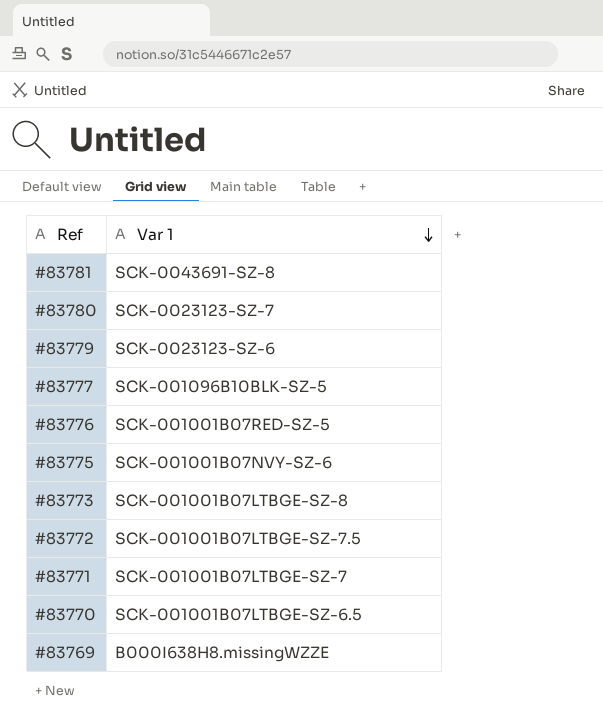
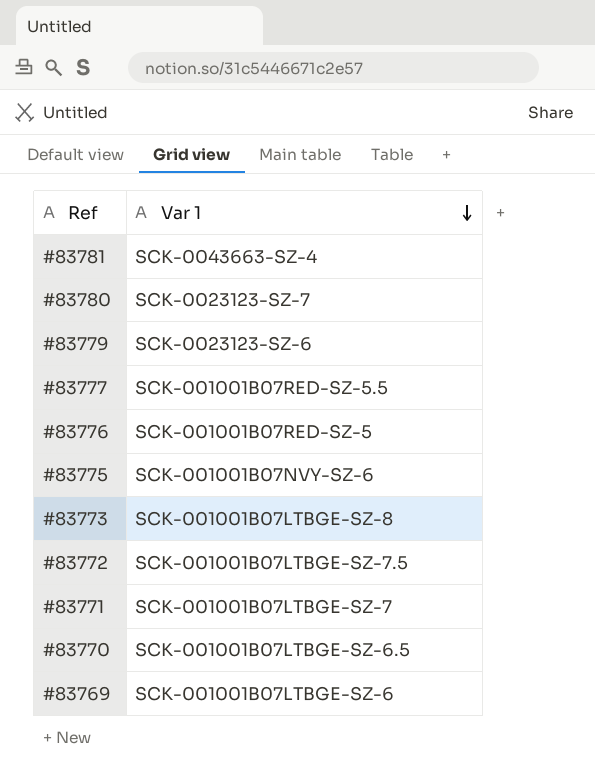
#83781 | Var 1: SCK-0043691-SZ-8 -> SCK-0043663-SZ-4
#83777 | Var 1: SCK-001096B10BLK-SZ-5 -> SCK-001001B07RED-SZ-5.5
#83769 | Var 1: B000I638H8.missingWZZE -> SCK-001001B07LTBGE-SZ-6

